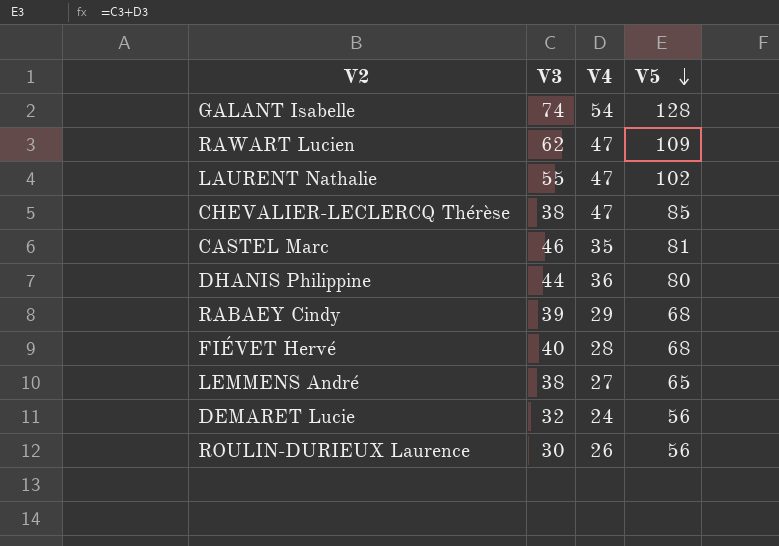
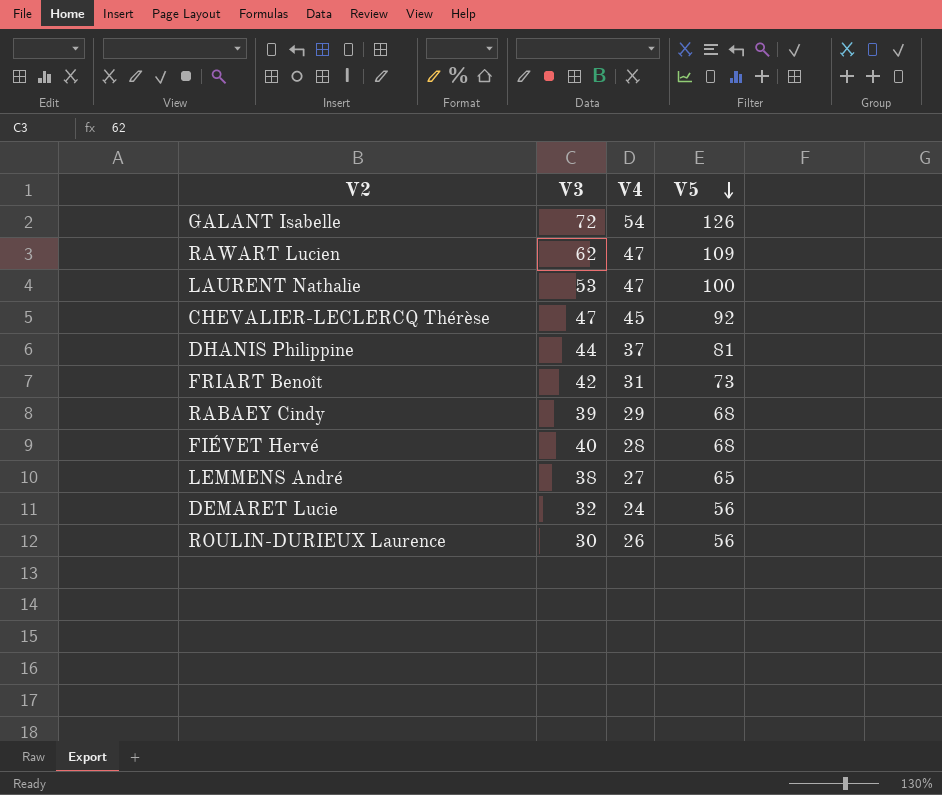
row CASTEL Marc: 46 | 35 | 81 -> none
GALANT Isabelle | V3: 74 -> 72
GALANT Isabelle | V5: 128 -> 126
LAURENT Nathalie | V3: 55 -> 53
LAURENT Nathalie | V5: 102 -> 100
CHEVALIER-LECLERCQ Thérèse | V3: 38 -> 47
CHEVALIER-LECLERCQ Thérèse | V4: 47 -> 45
CHEVALIER-LECLERCQ Thérèse | V5: 85 -> 92
DHANIS Philippine | V4: 36 -> 37
DHANIS Philippine | V5: 80 -> 81
row FRIART Benoît: none -> 42 | 31 | 73

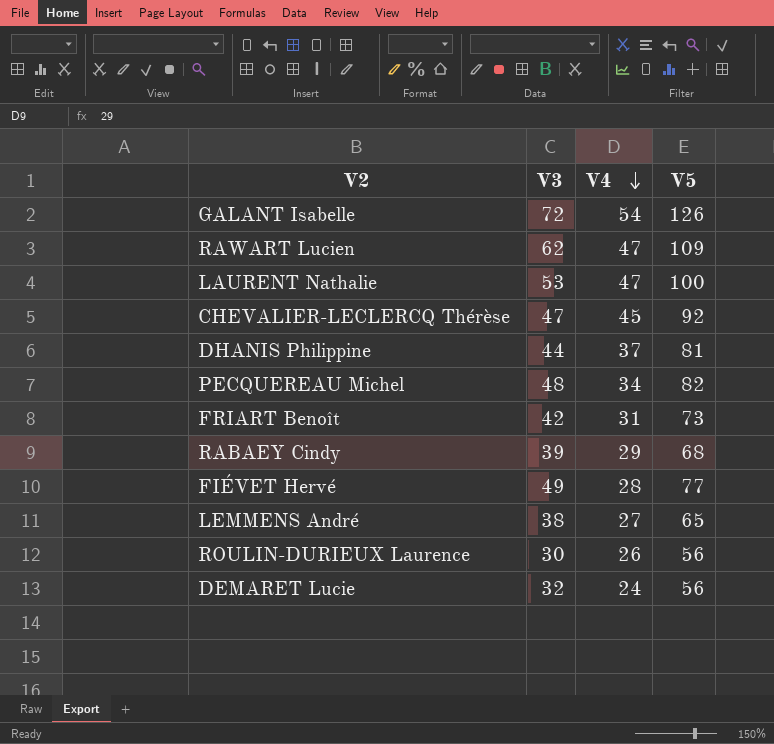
row order: V5 descending -> V4 descending
row PECQUEREAU Michel: none -> 48 | 34 | 82
FIÉVET Hervé | V3: 40 -> 49
FIÉVET Hervé | V5: 68 -> 77

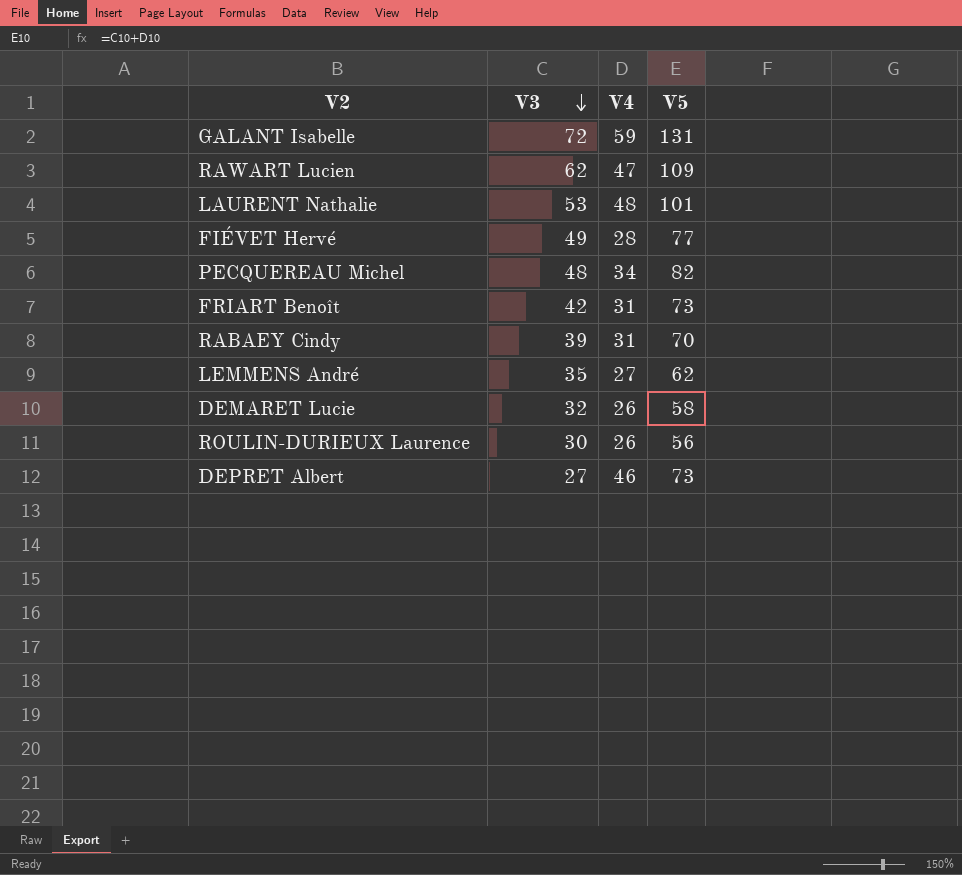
row order: V4 descending -> V3 descending
row CHEVALIER-LECLERCQ Thérèse: 47 | 45 | 92 -> none
row DHANIS Philippine: 44 | 37 | 81 -> none
GALANT Isabelle | V4: 54 -> 59
GALANT Isabelle | V5: 126 -> 131
LAURENT Nathalie | V4: 47 -> 48
LAURENT Nathalie | V5: 100 -> 101
RABAEY Cindy | V4: 29 -> 31
RABAEY Cindy | V5: 68 -> 70
LEMMENS André | V3: 38 -> 35
LEMMENS André | V5: 65 -> 62
DEMARET Lucie | V4: 24 -> 26
DEMARET Lucie | V5: 56 -> 58
row DEPRET Albert: none -> 27 | 46 | 73

